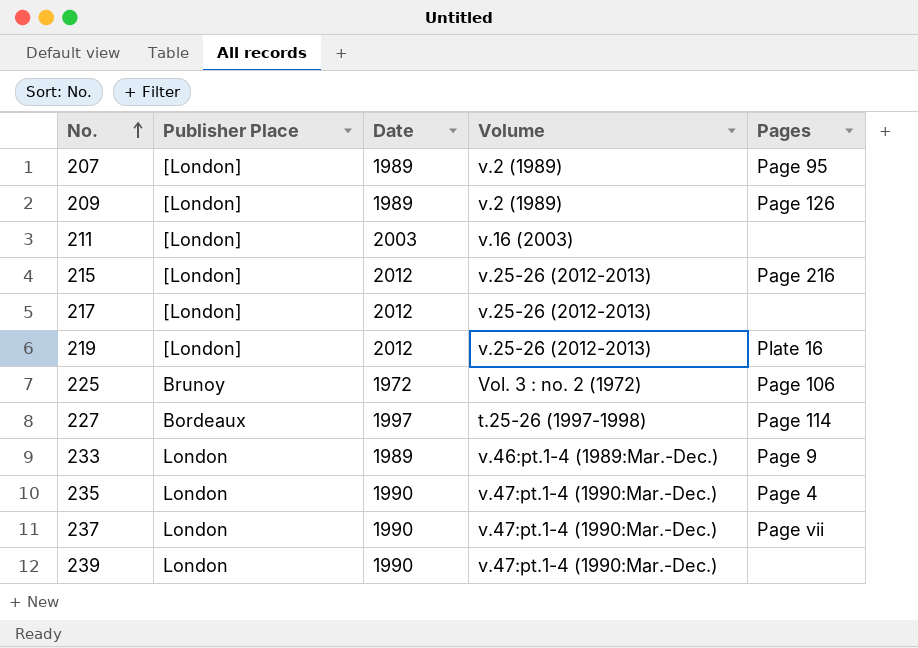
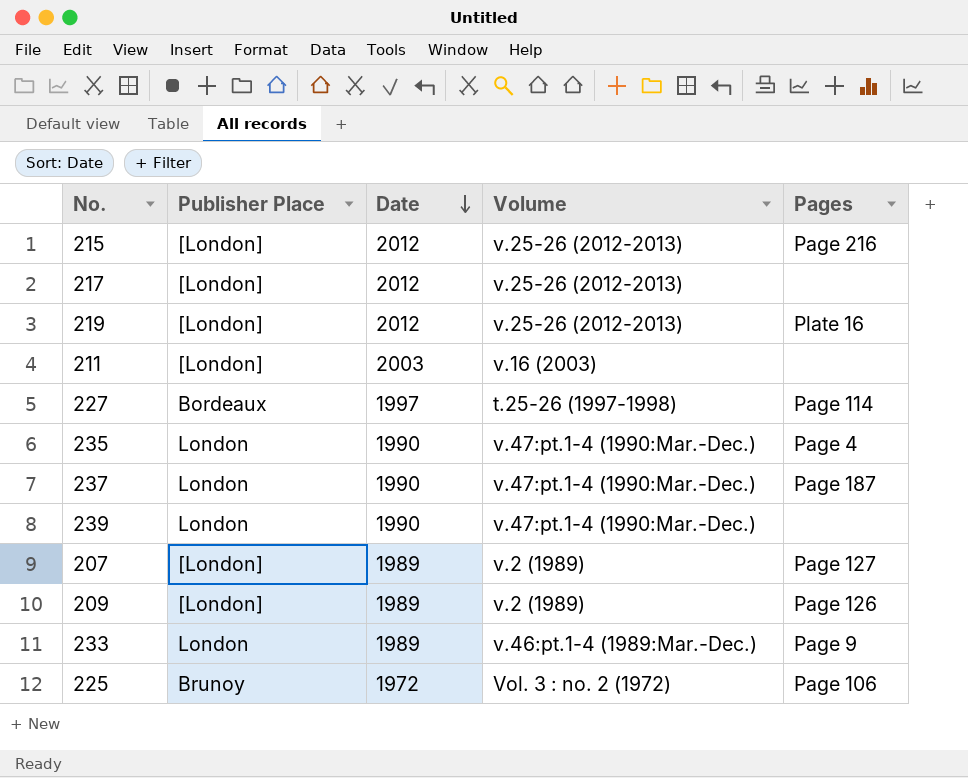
row order: No. ascending -> Date descending
237 | Pages: Page vii -> Page 187
207 | Pages: Page 95 -> Page 127

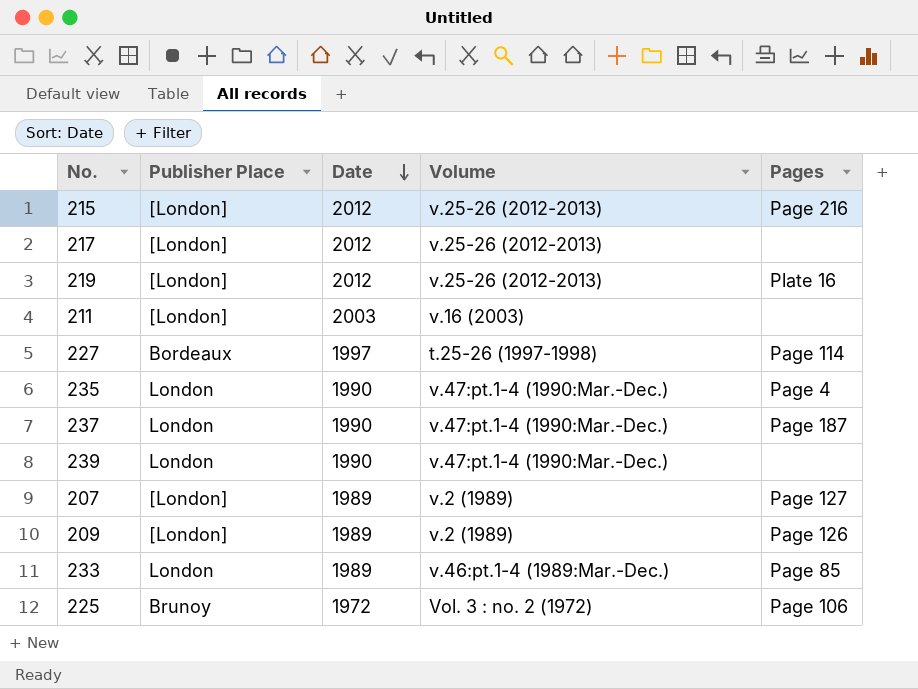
233 | Pages: Page 9 -> Page 85

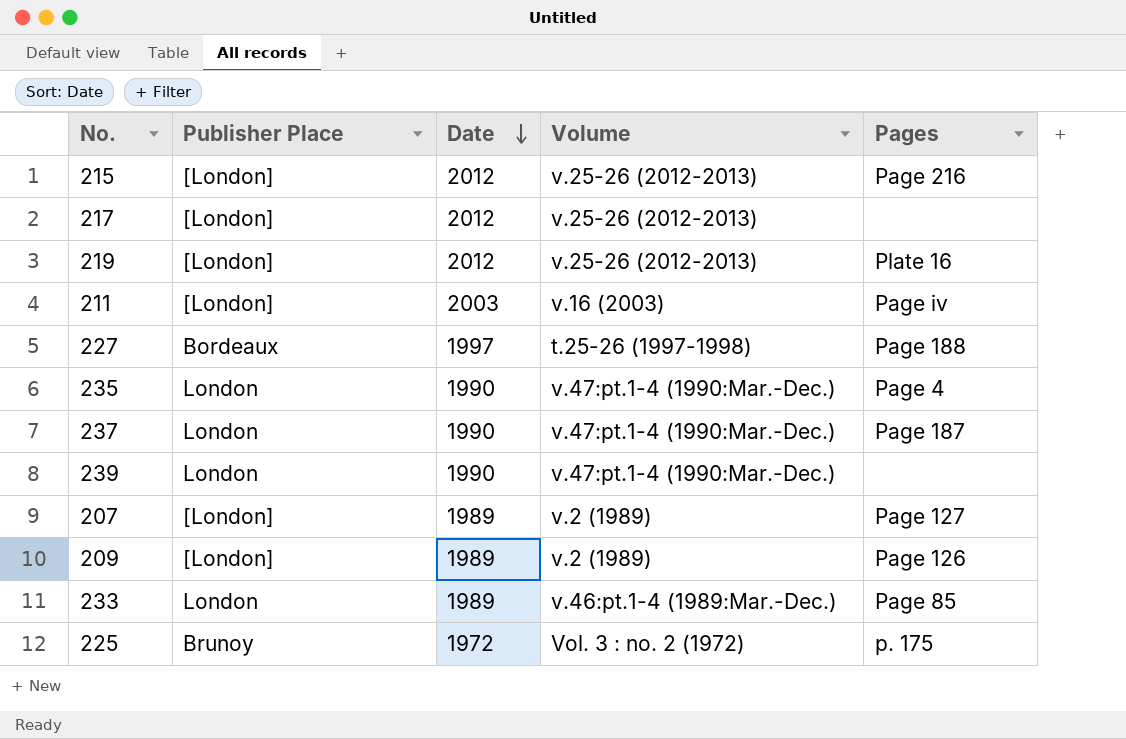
211 | Pages: none -> Page iv
227 | Pages: Page 114 -> Page 188
225 | Pages: Page 106 -> p. 175

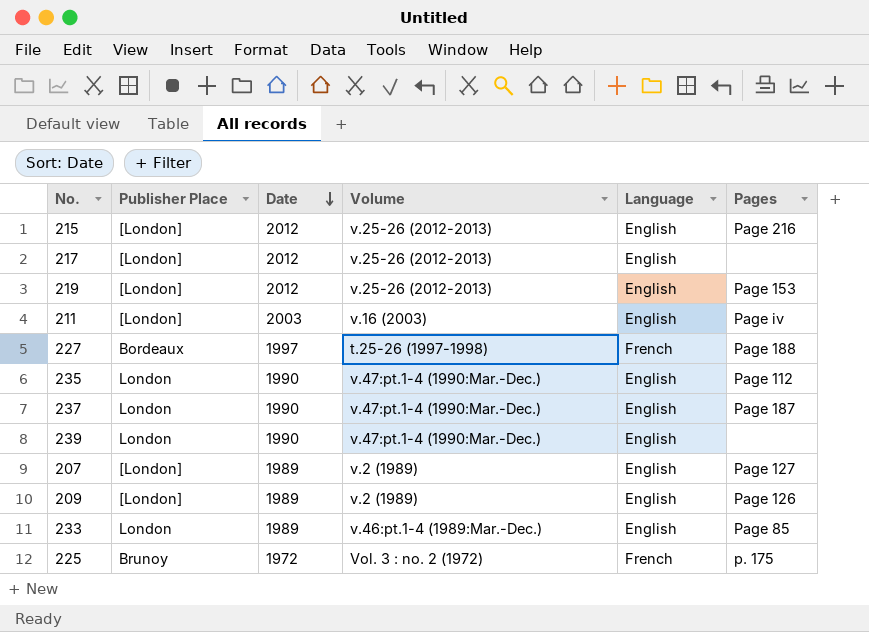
column Language | position: none -> 5
219 | Pages: Plate 16 -> Page 153
235 | Pages: Page 4 -> Page 112

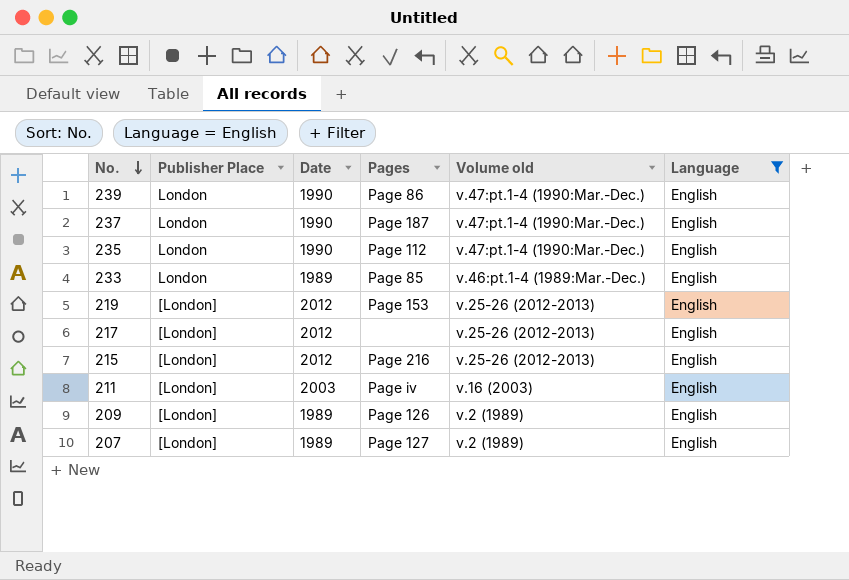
filter: none -> Language = English
row order: Date descending -> No. descending
column Pages | position: 6 -> 4
column name: Volume -> Volume old
239 | Pages: none -> Page 86

